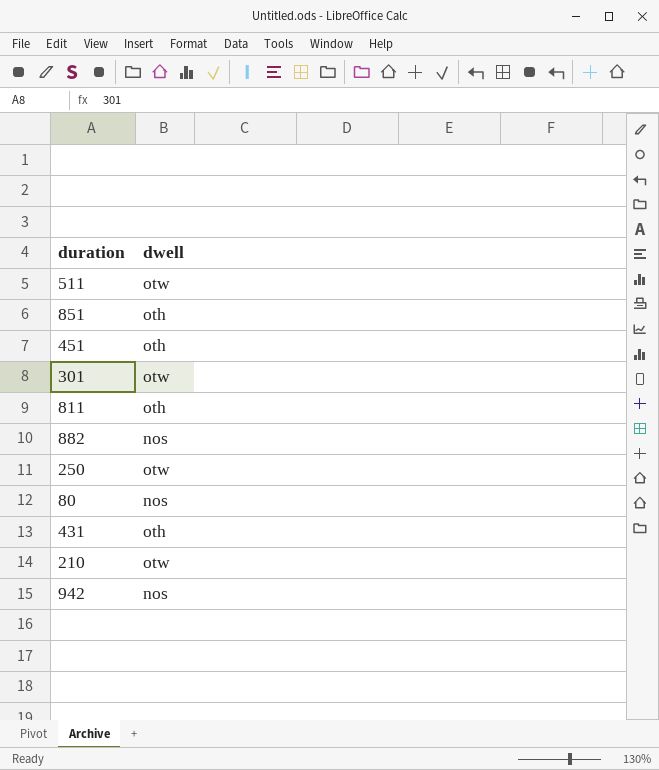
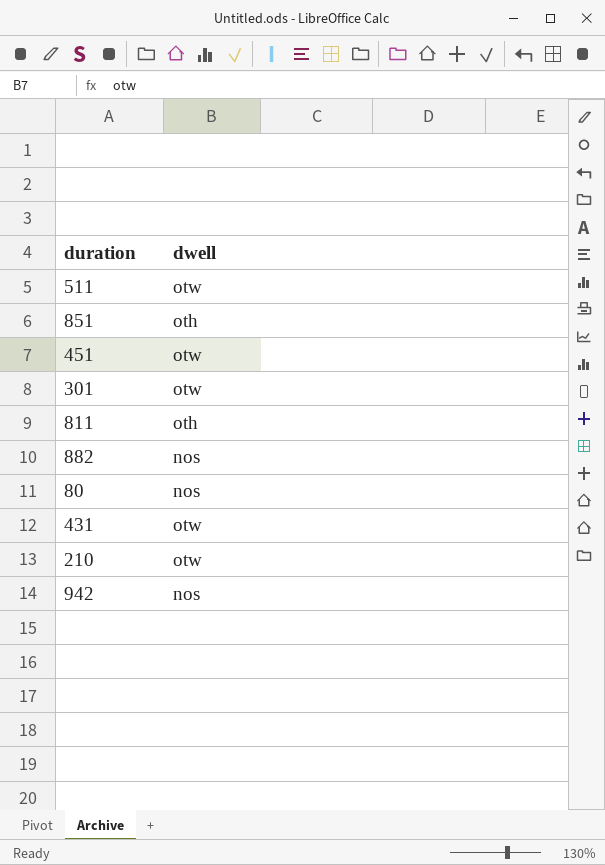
row 250: otw -> none
451 | dwell: oth -> otw
431 | dwell: oth -> otw

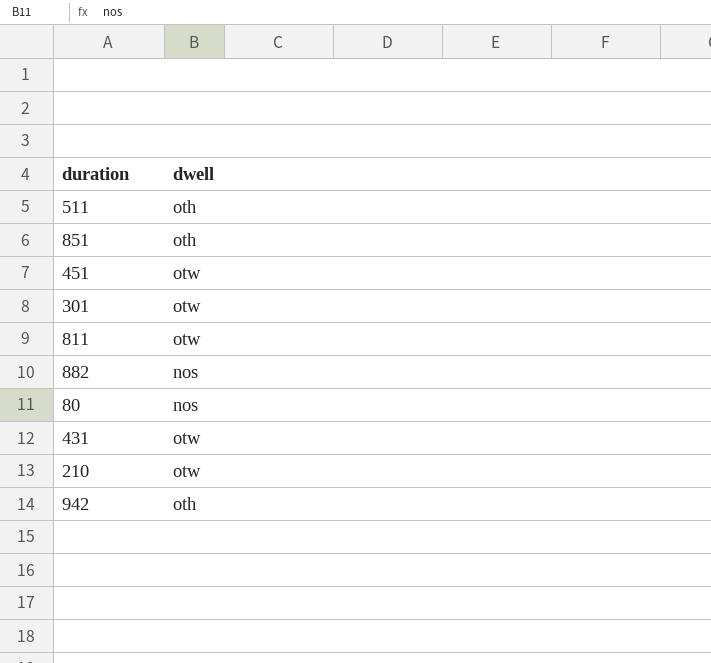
511 | dwell: otw -> oth
811 | dwell: oth -> otw
942 | dwell: nos -> oth

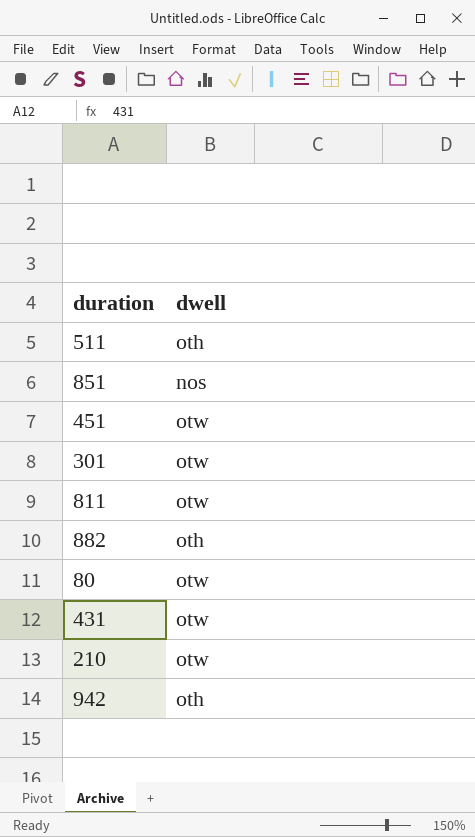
851 | dwell: oth -> nos
882 | dwell: nos -> oth
80 | dwell: nos -> otw

